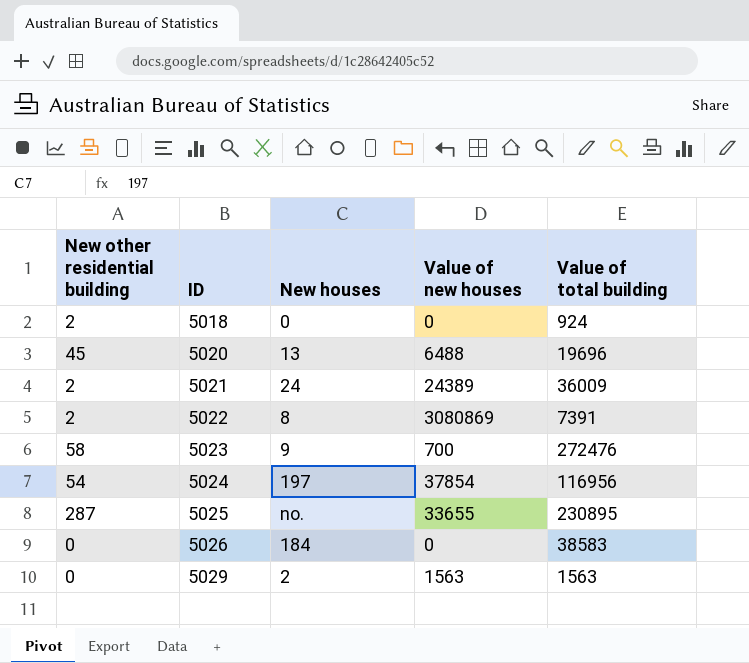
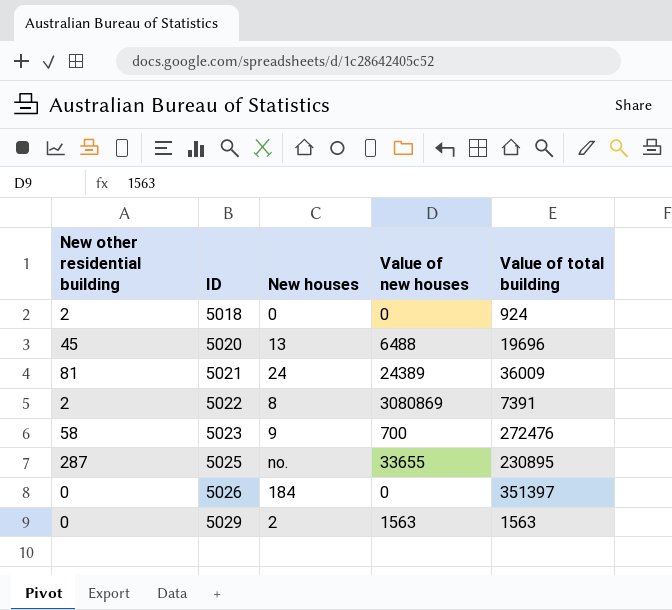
row 5024: 54 | 197 | 37854 | 116956 -> none
5021 | New other residential building: 2 -> 81
5026 | Value of total building: 38583 -> 351397

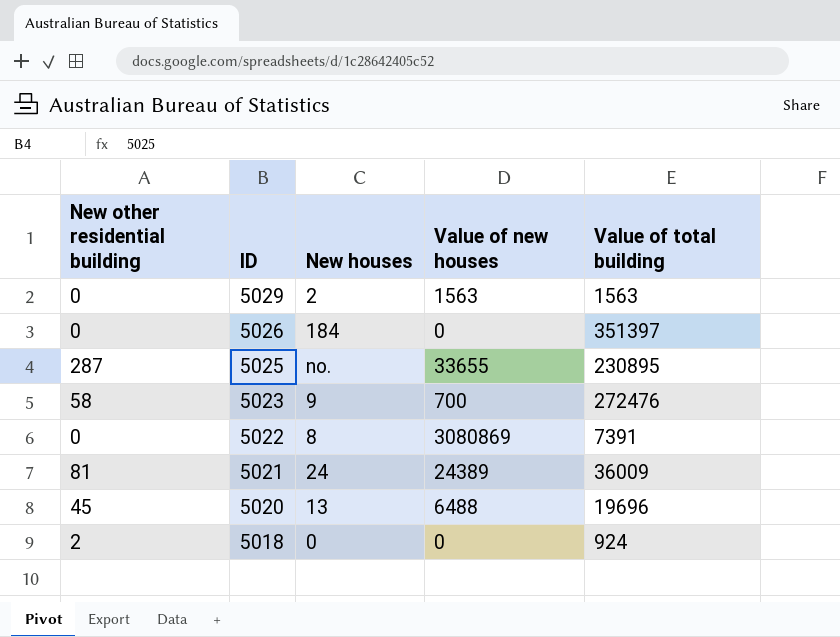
row order: ID ascending -> ID descending
5022 | New other residential building: 2 -> 0

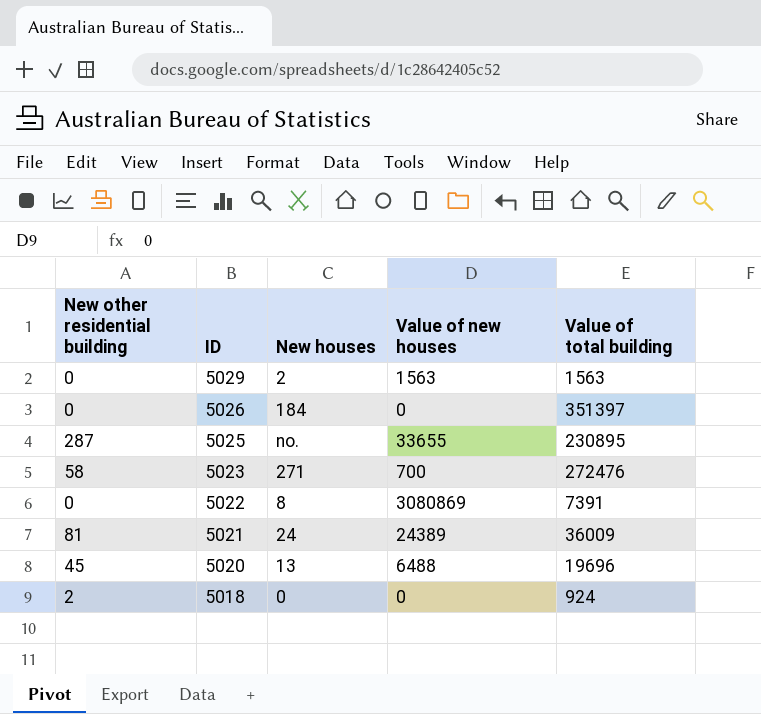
5023 | New houses: 9 -> 271

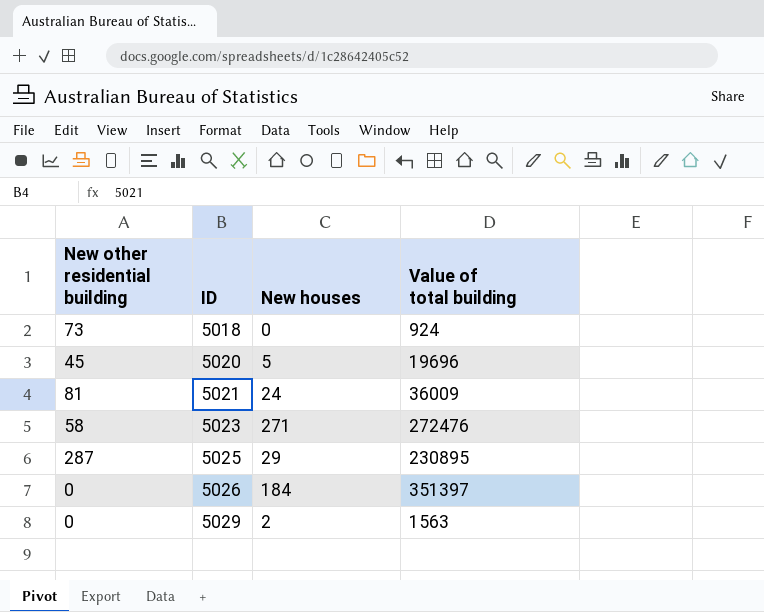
row order: ID descending -> ID ascending
column Value of new houses | position: 4 -> none
row 5022: 0 | 8 | 3080869 | 7391 -> none
5018 | New other residential building: 2 -> 73
5020 | New houses: 13 -> 5
5025 | New houses: no. -> 29

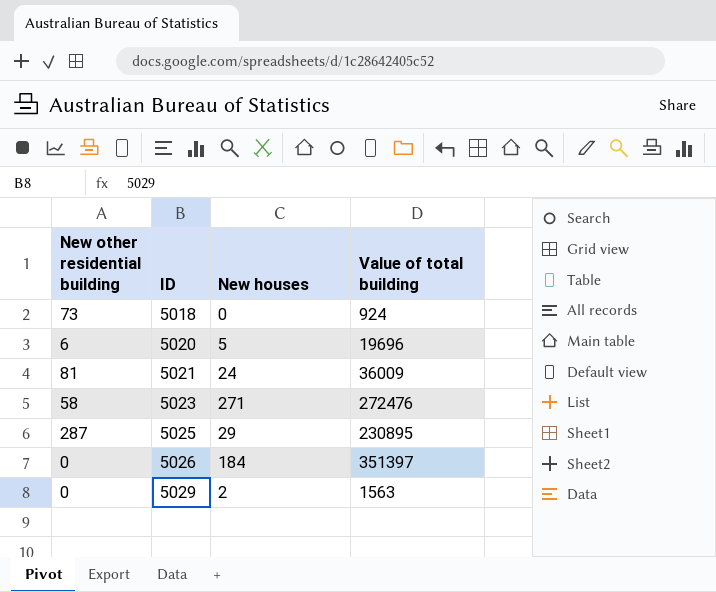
5020 | New other residential building: 45 -> 6

